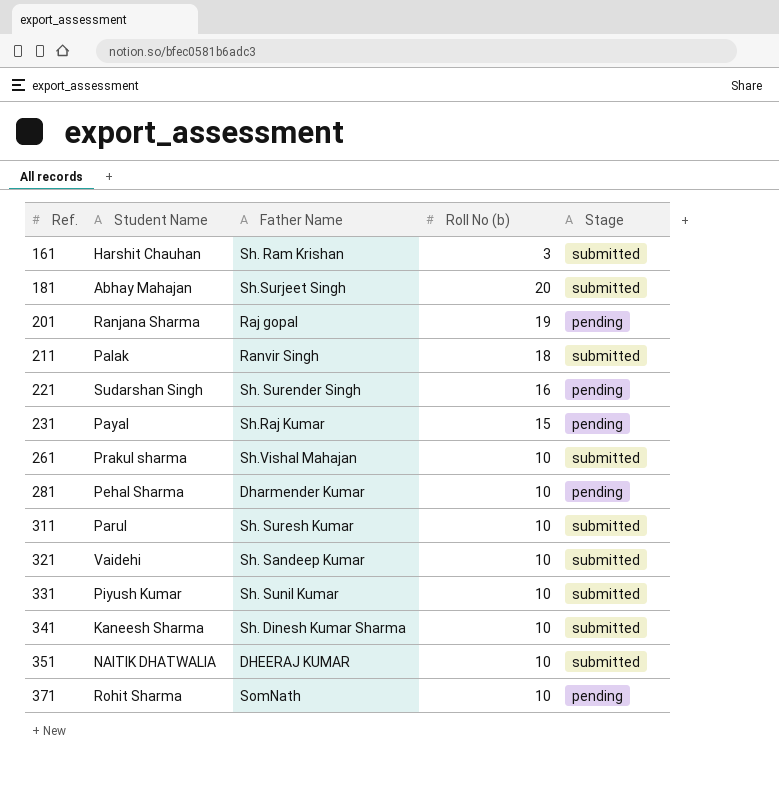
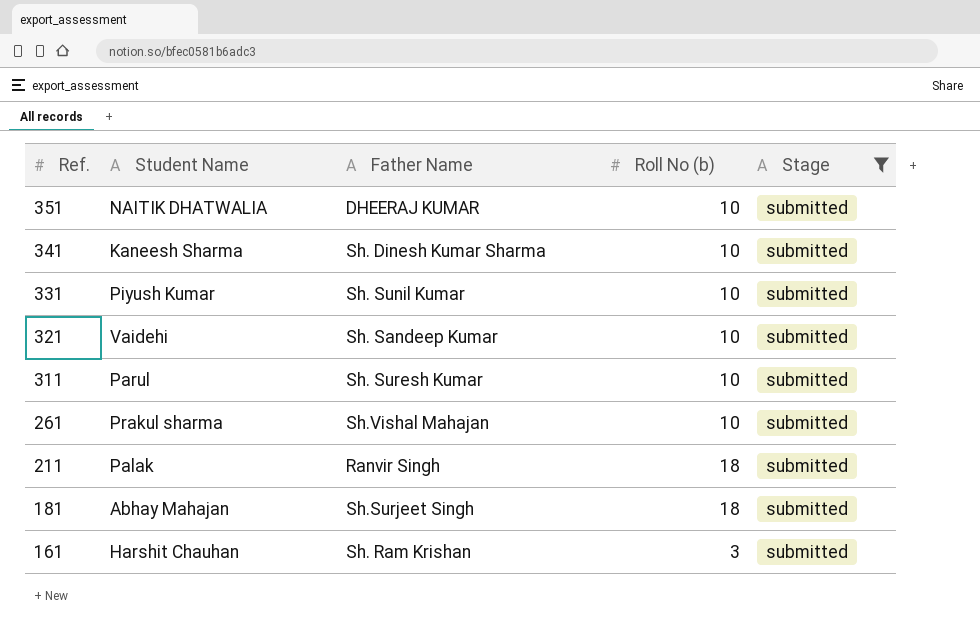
filter: none -> Stage = submitted
row order: Ref. ascending -> Ref. descending
181 | Roll No (b): 20 -> 18

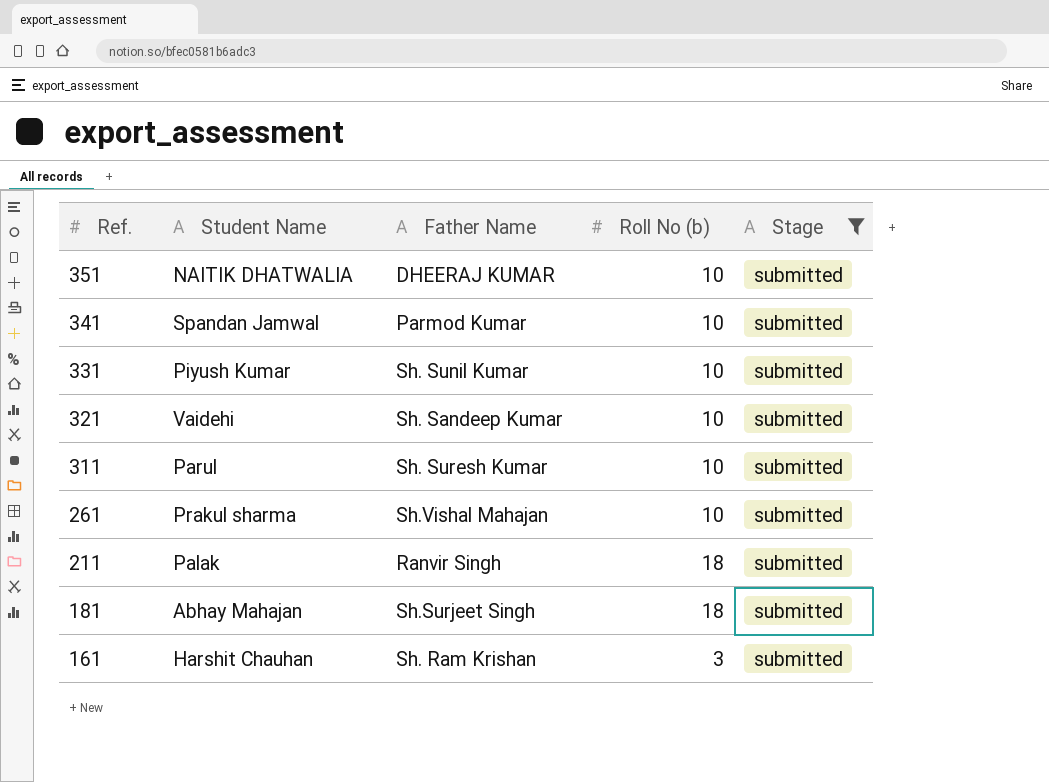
341 | Student Name: Kaneesh Sharma -> Spandan Jamwal
341 | Father Name: Sh. Dinesh Kumar Sharma -> Parmod Kumar

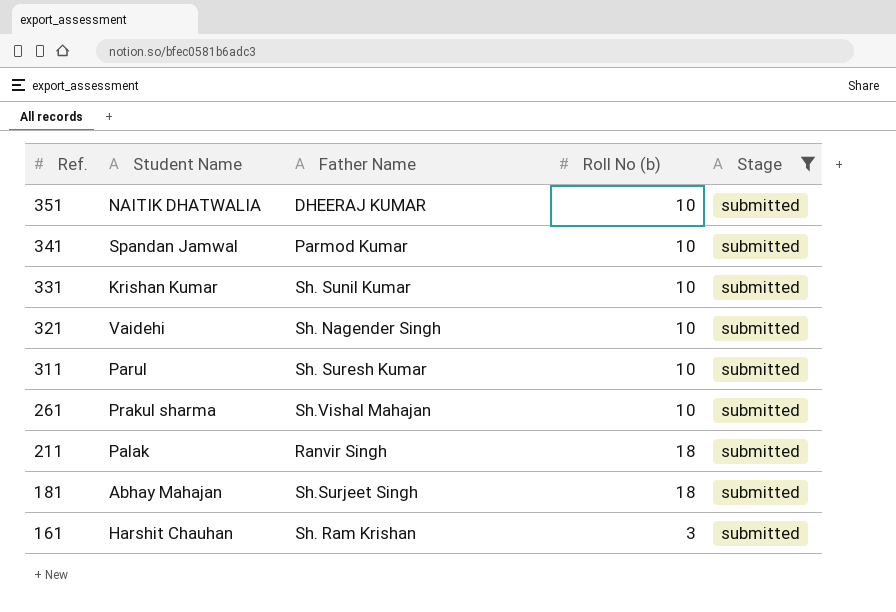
331 | Student Name: Piyush Kumar -> Krishan Kumar
321 | Father Name: Sh. Sandeep Kumar -> Sh. Nagender Singh

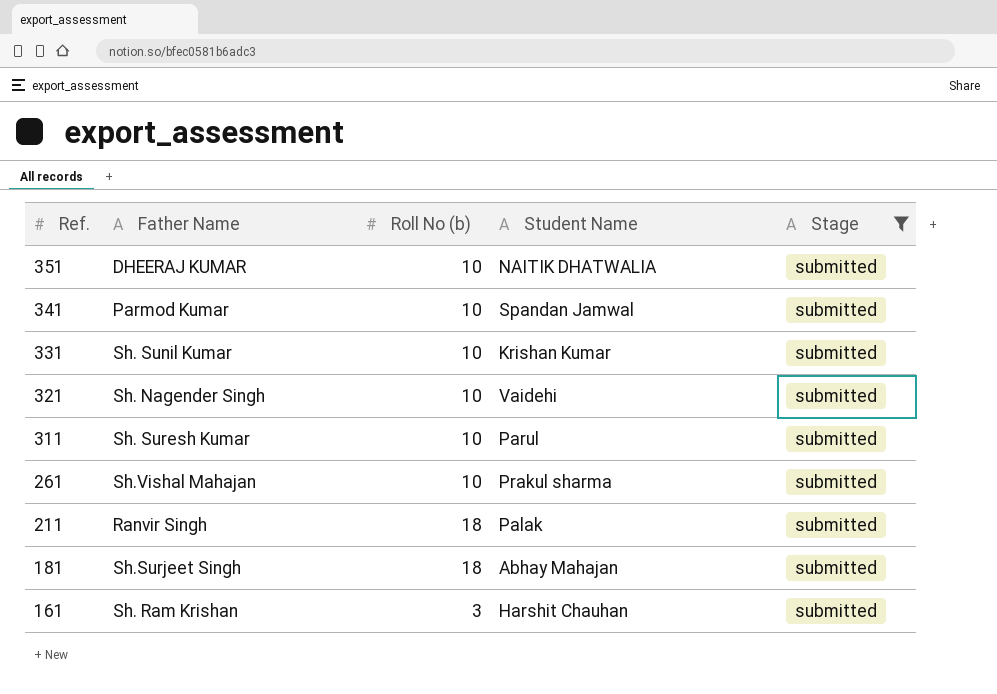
column Student Name | position: 2 -> 4

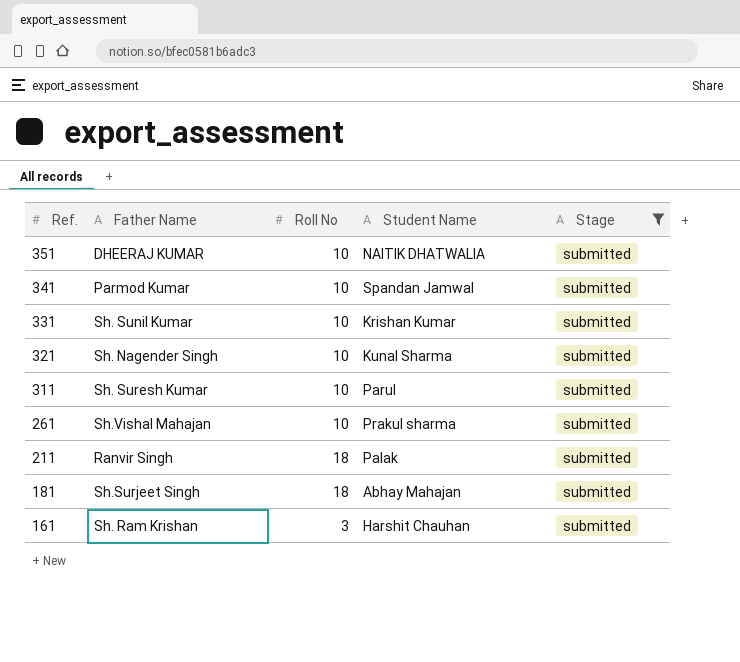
column name: Roll No (b) -> Roll No
321 | Student Name: Vaidehi -> Kunal Sharma

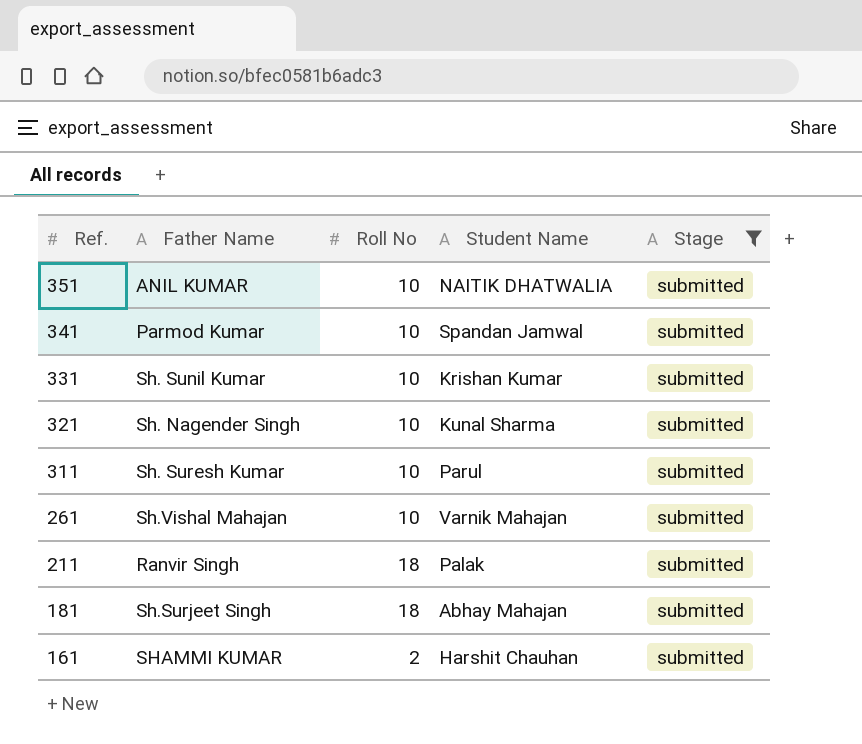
351 | Father Name: DHEERAJ KUMAR -> ANIL KUMAR
261 | Student Name: Prakul sharma -> Varnik Mahajan
161 | Father Name: Sh. Ram Krishan -> SHAMMI KUMAR
161 | Roll No: 3 -> 2

